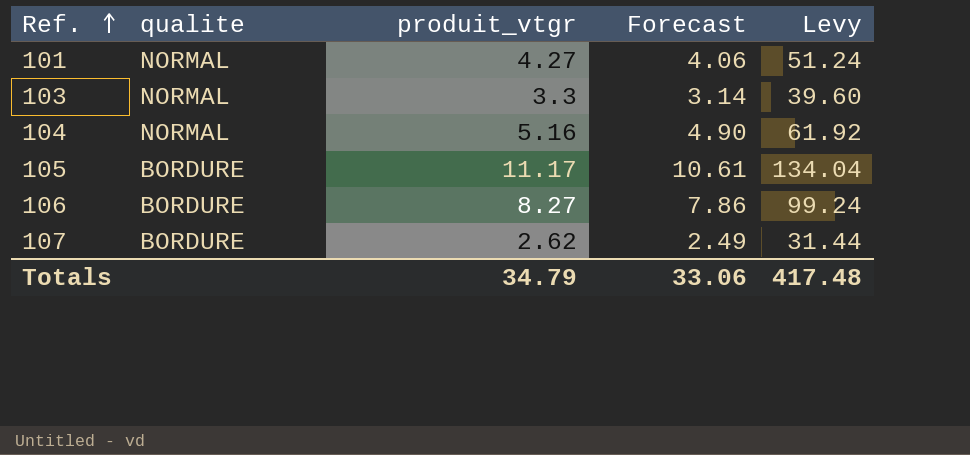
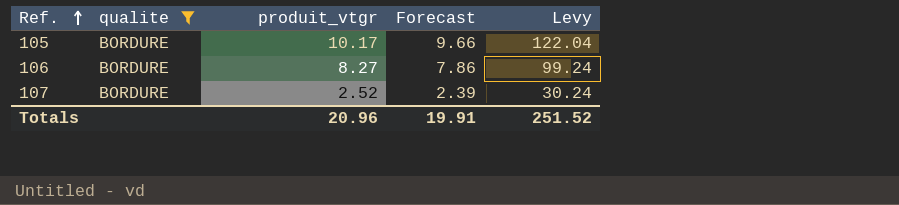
filter: none -> qualite = BORDURE
105 | produit_vtgr: 11.17 -> 10.17
105 | Forecast: 10.61 -> 9.66
105 | Levy: 134.04 -> 122.04
107 | produit_vtgr: 2.62 -> 2.52
107 | Forecast: 2.49 -> 2.39
107 | Levy: 31.44 -> 30.24
Totals | produit_vtgr: 34.79 -> 20.96
Totals | Forecast: 33.06 -> 19.91
Totals | Levy: 417.48 -> 251.52

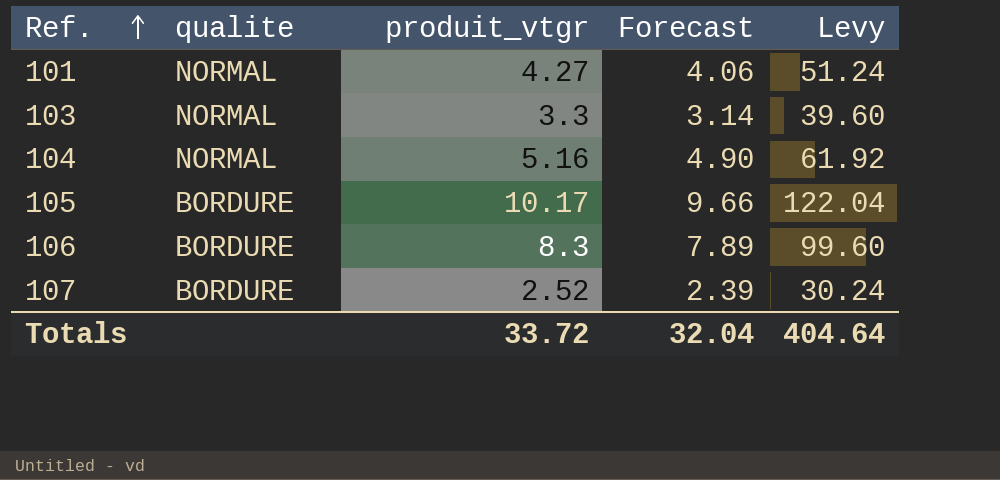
filter: qualite = BORDURE -> none
106 | produit_vtgr: 8.27 -> 8.3
106 | Forecast: 7.86 -> 7.89
106 | Levy: 99.24 -> 99.60
Totals | produit_vtgr: 20.96 -> 33.72
Totals | Forecast: 19.91 -> 32.04
Totals | Levy: 251.52 -> 404.64

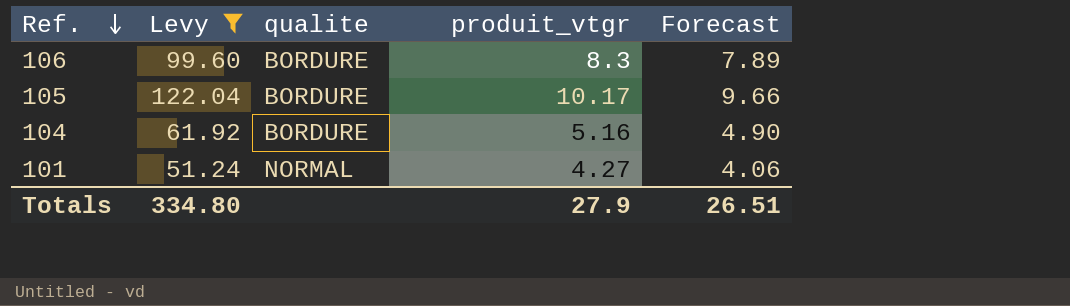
filter: none -> Levy >= 51.24
row order: Ref. ascending -> Ref. descending
column Levy | position: 5 -> 2
104 | qualite: NORMAL -> BORDURE
Totals | Levy: 404.64 -> 334.80
Totals | produit_vtgr: 33.72 -> 27.9
Totals | Forecast: 32.04 -> 26.51

